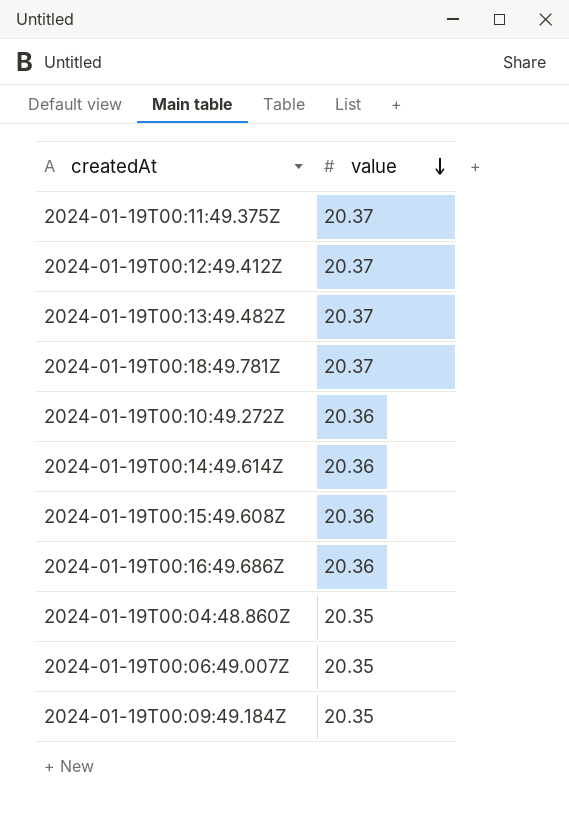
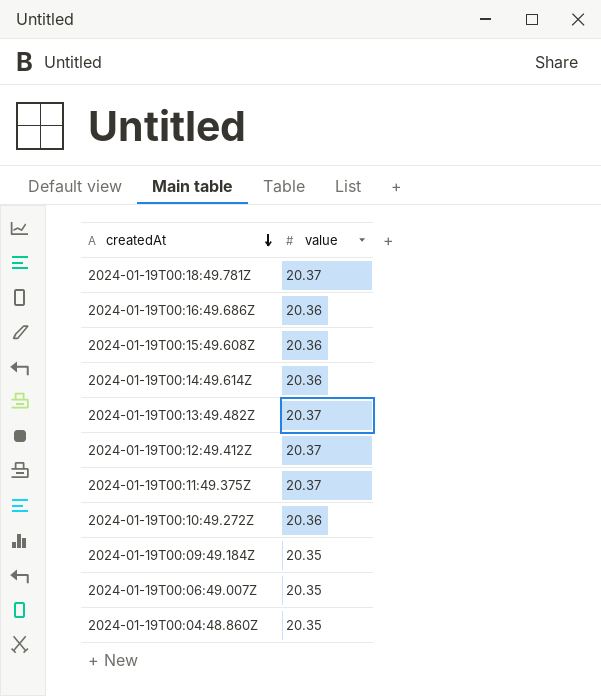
row order: value descending -> createdAt descending

